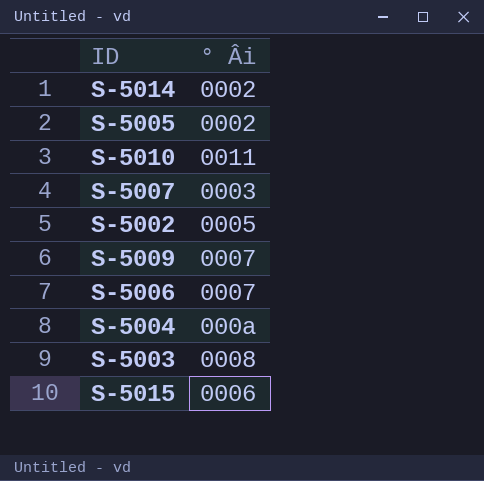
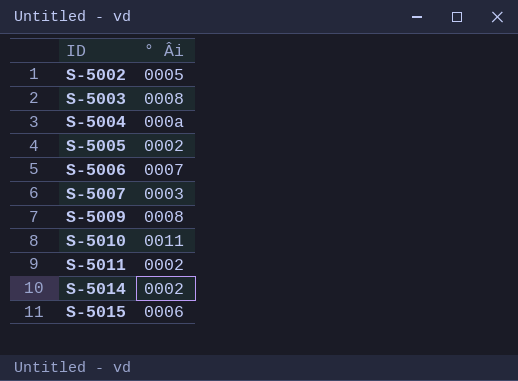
row order: none -> ID ascending
S-5009 | ° Âi: 0007 -> 0008
row S-5011: none -> 0002

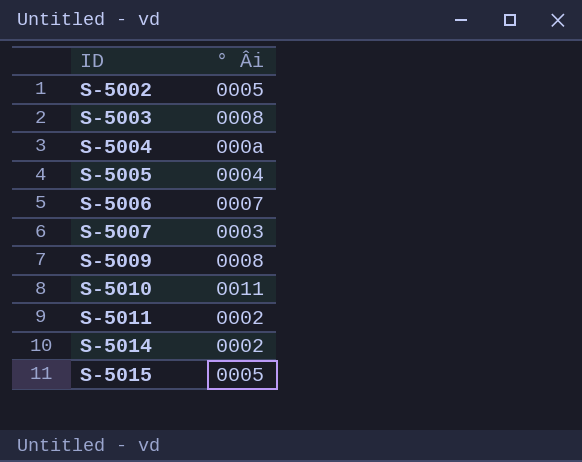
S-5005 | ° Âi: 0002 -> 0004
S-5015 | ° Âi: 0006 -> 0005

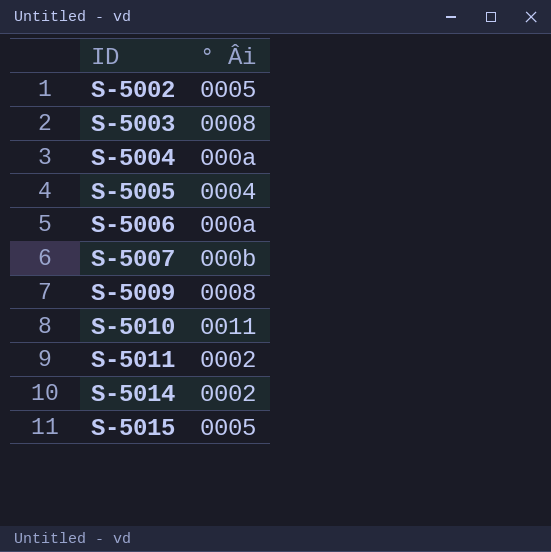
S-5006 | ° Âi: 0007 -> 000a
S-5007 | ° Âi: 0003 -> 000b

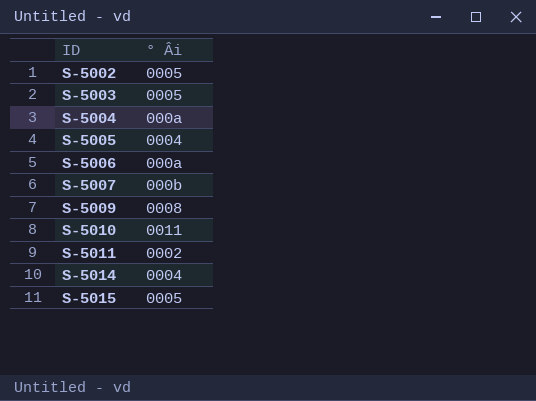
S-5003 | ° Âi: 0008 -> 0005
S-5014 | ° Âi: 0002 -> 0004

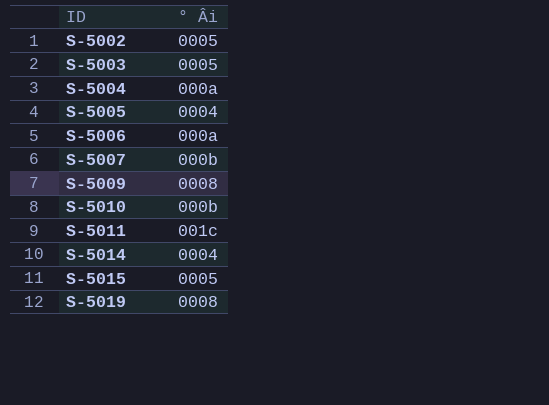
S-5010 | ° Âi: 0011 -> 000b
S-5011 | ° Âi: 0002 -> 001c
row S-5019: none -> 0008

